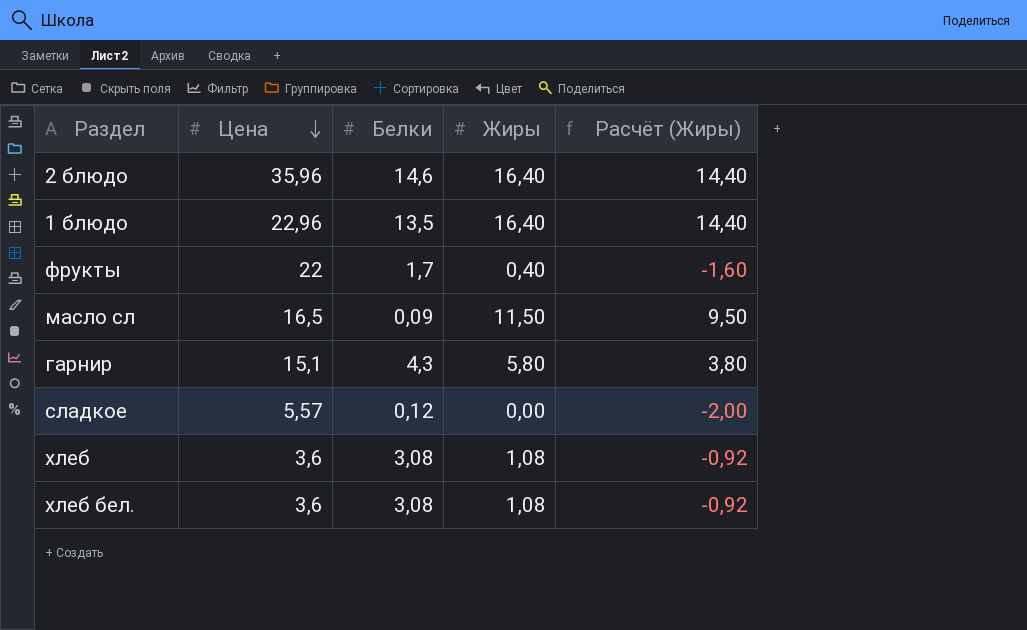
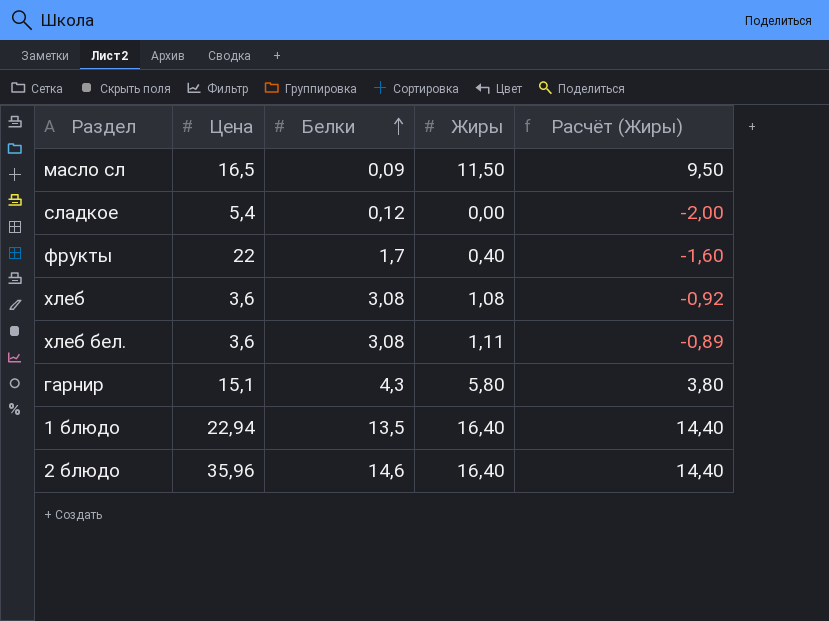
row order: Цена descending -> Белки ascending
сладкое | Цена: 5,57 -> 5,4
хлеб бел. | Жиры: 1,08 -> 1,11
хлеб бел. | Расчёт (Жиры): -0,92 -> -0,89
1 блюдо | Цена: 22,96 -> 22,94

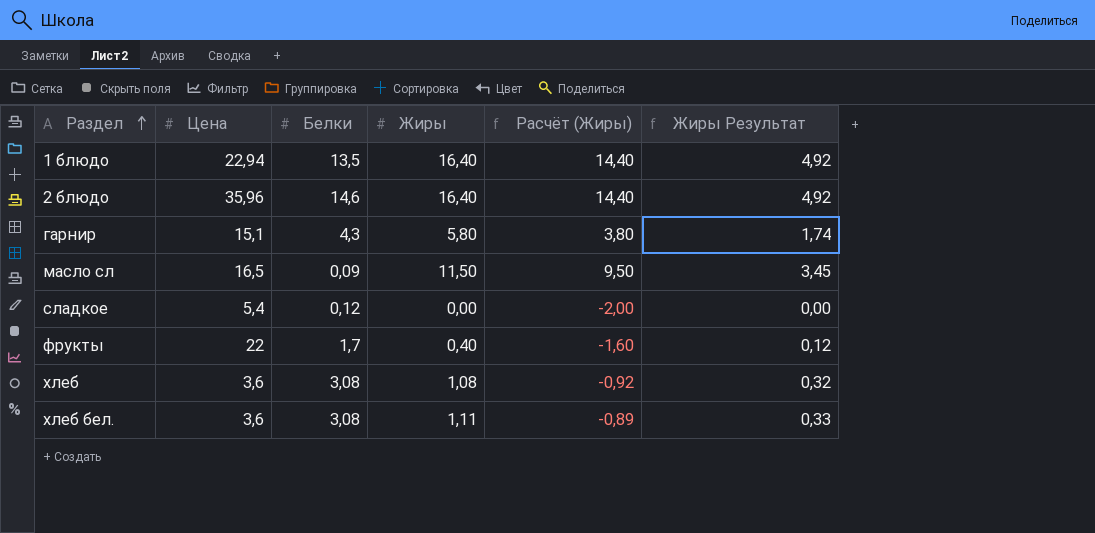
row order: Белки ascending -> Раздел ascending
column Жиры Результат | formula: none -> [Жиры] * 0,3

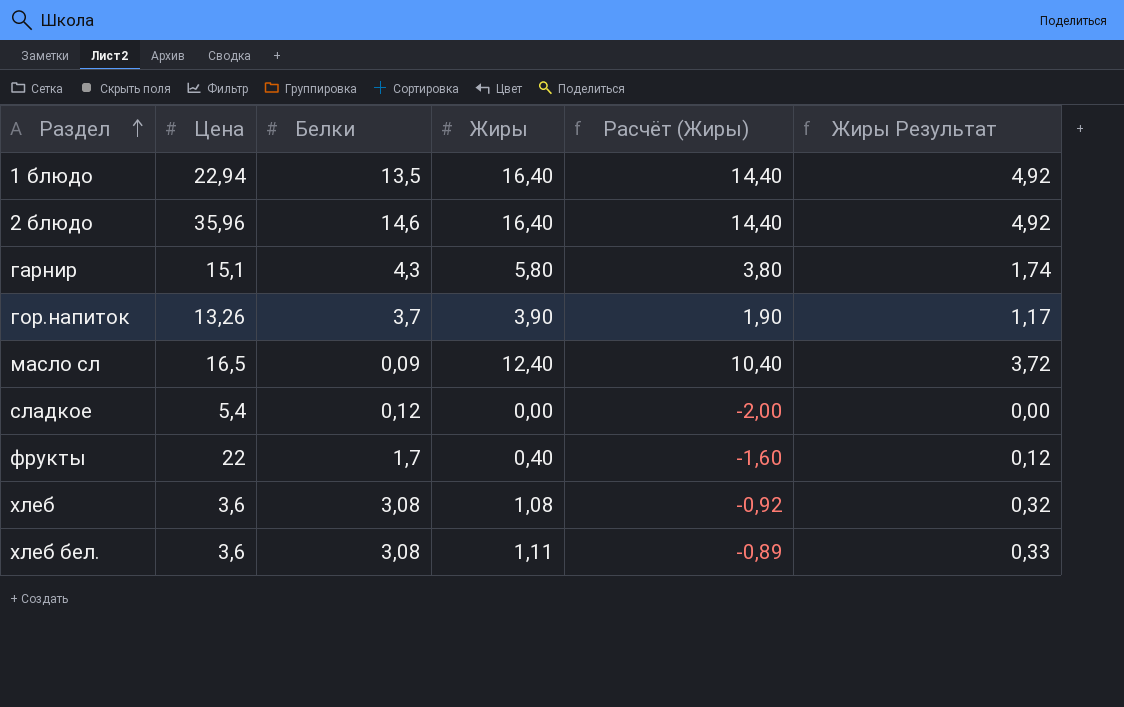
row гор.напиток: none -> 13,26 | 3,7 | 3,90 | 1,90 | 1,17
масло сл | Жиры: 11,50 -> 12,40
масло сл | Расчёт (Жиры): 9,50 -> 10,40
масло сл | Жиры Результат: 3,45 -> 3,72

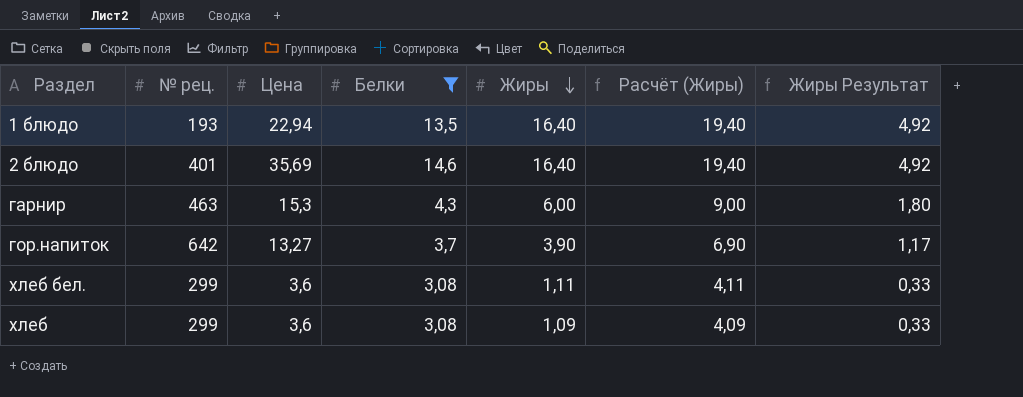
filter: none -> Белки >= 3,08
row order: Раздел ascending -> Жиры descending
column № рец. | position: none -> 2
column Расчёт (Жиры) | formula: [Жиры] - 2 -> [Жиры] + 3
2 блюдо | Цена: 35,96 -> 35,69
гарнир | Цена: 15,1 -> 15,3
гарнир | Жиры: 5,80 -> 6,00
гарнир | Жиры Результат: 1,74 -> 1,80
гор.напиток | Цена: 13,26 -> 13,27
хлеб | Жиры: 1,08 -> 1,09
хлеб | Жиры Результат: 0,32 -> 0,33

